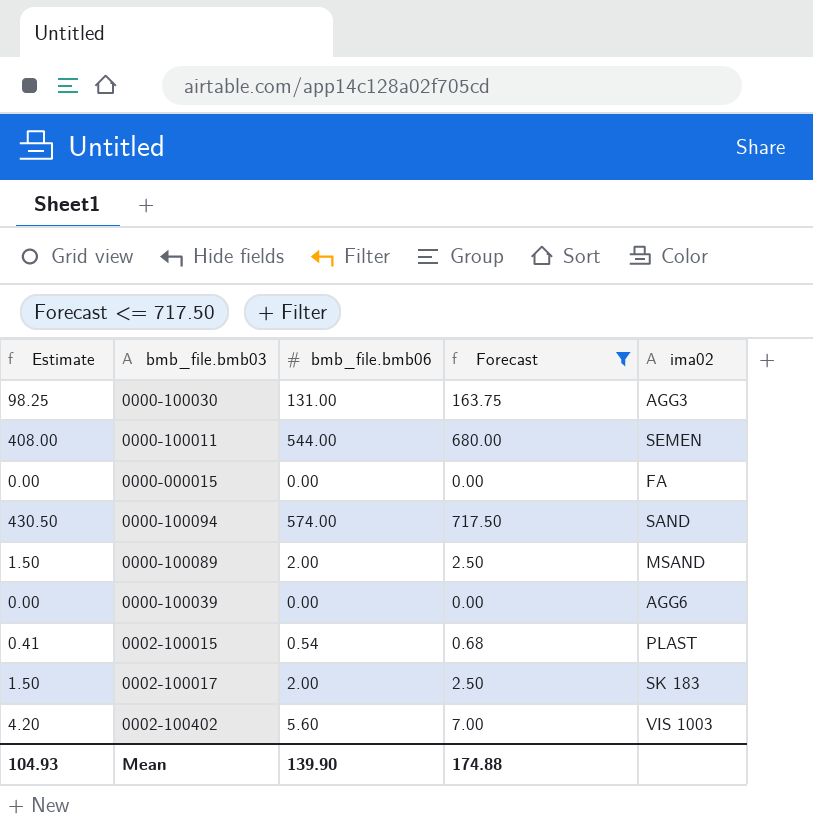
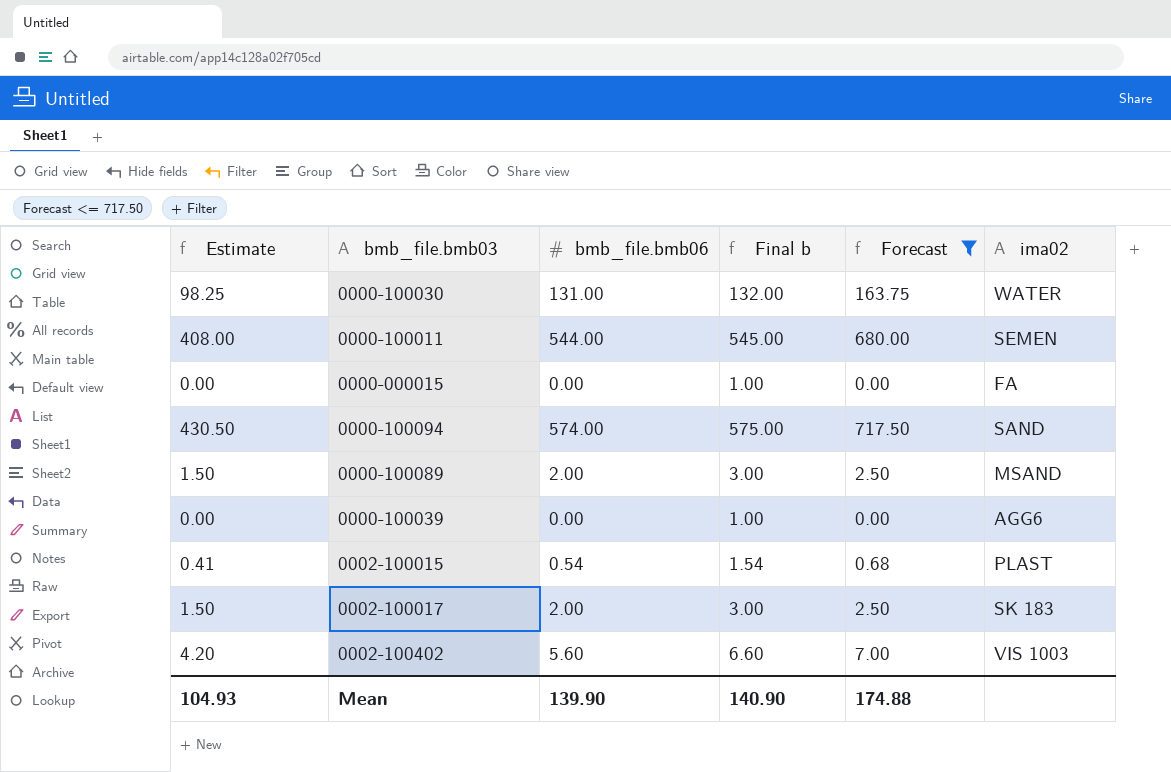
column Final b | formula: none -> [bmb_file.bmb06] + 1
0000-100030 | ima02: AGG3 -> WATER

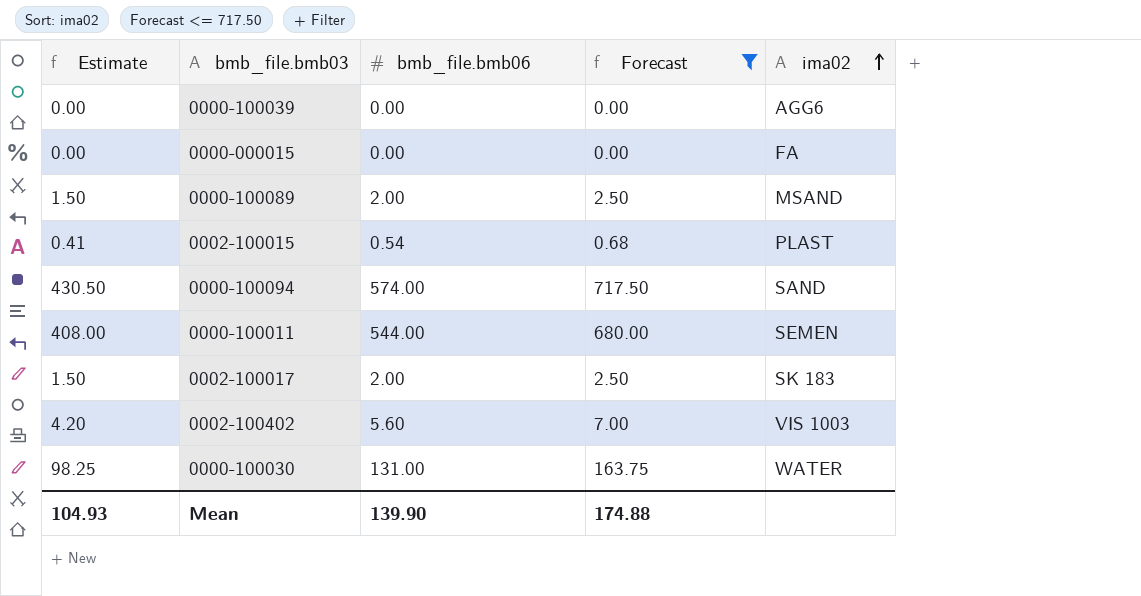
row order: none -> ima02 ascending
column Final b | formula: [bmb_file.bmb06] + 1 -> none

